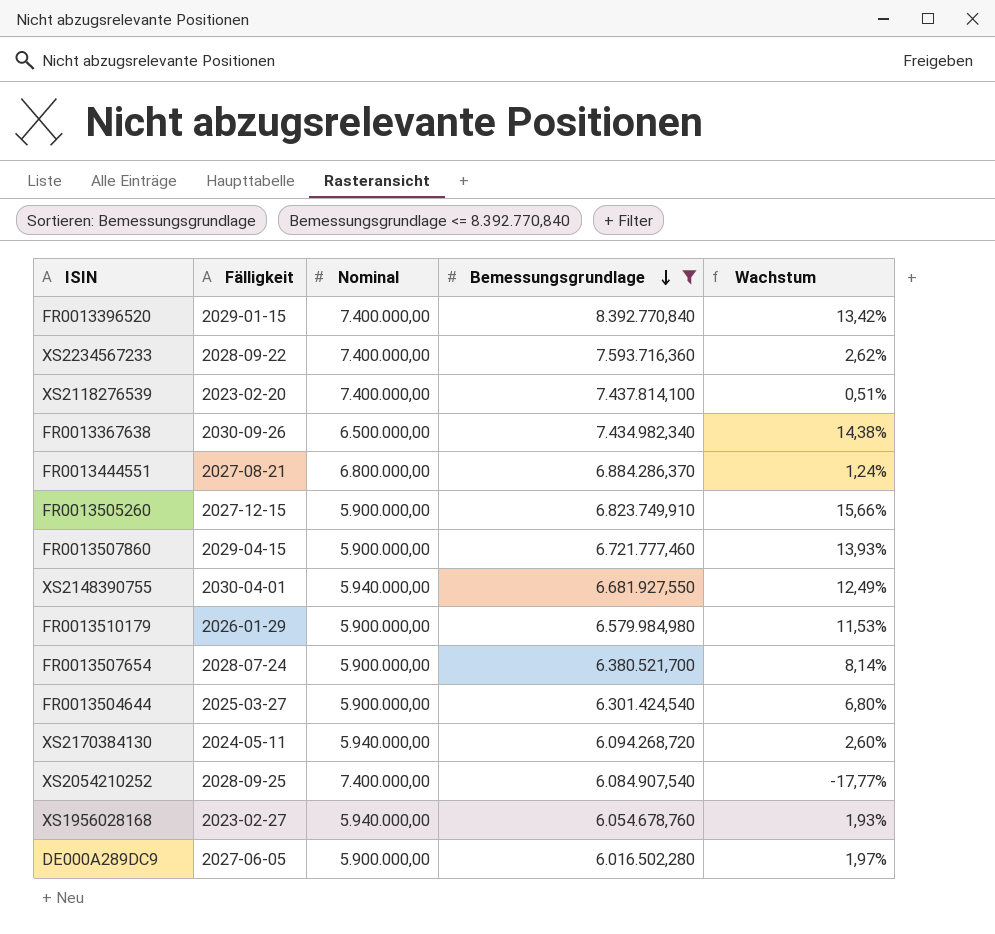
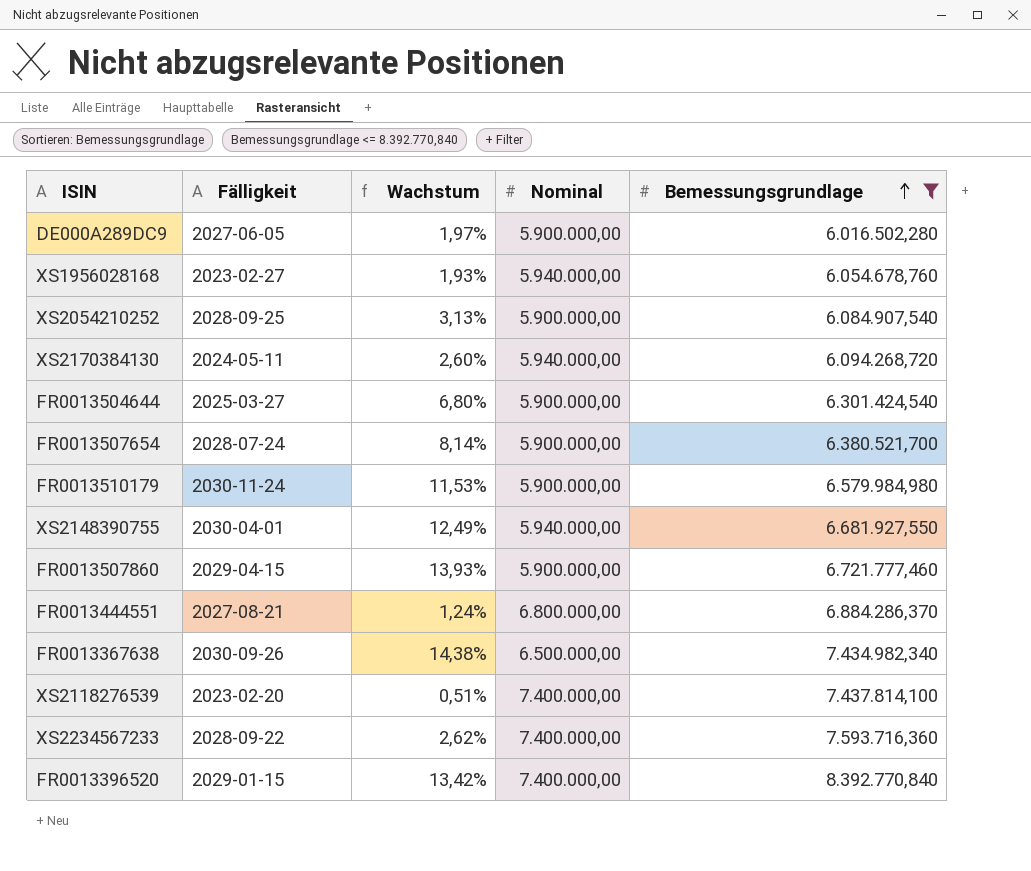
row order: Bemessungsgrundlage descending -> Bemessungsgrundlage ascending
column Wachstum | position: 5 -> 3
row FR0013505260: 2027-12-15 | 5.900.000,00 | 6.823.749,910 | 15,66% -> none
XS2054210252 | Wachstum: -17,77% -> 3,13%
XS2054210252 | Nominal: 7.400.000,00 -> 5.900.000,00
FR0013510179 | Fälligkeit: 2026-01-29 -> 2030-11-24

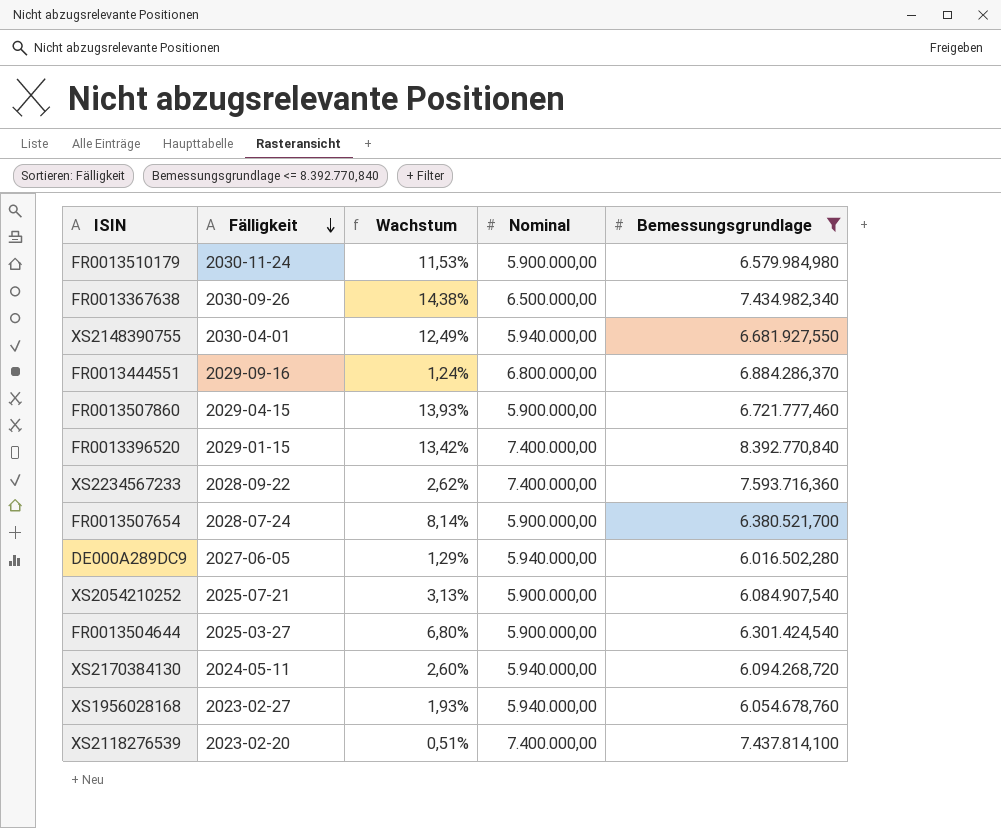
row order: Bemessungsgrundlage ascending -> Fälligkeit descending
FR0013444551 | Fälligkeit: 2027-08-21 -> 2029-09-16
DE000A289DC9 | Wachstum: 1,97% -> 1,29%
DE000A289DC9 | Nominal: 5.900.000,00 -> 5.940.000,00
XS2054210252 | Fälligkeit: 2028-09-25 -> 2025-07-21

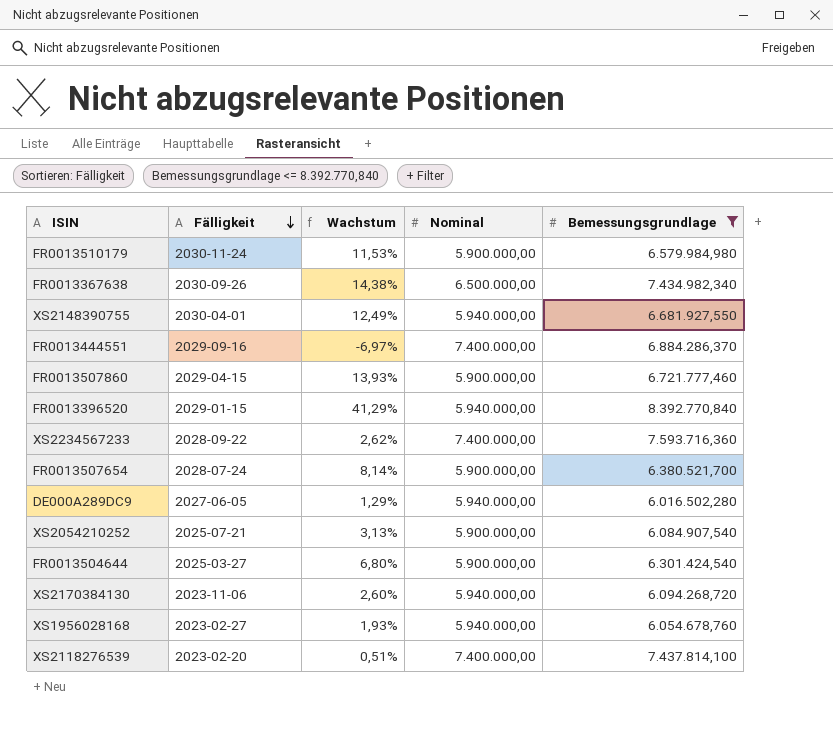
FR0013444551 | Wachstum: 1,24% -> -6,97%
FR0013444551 | Nominal: 6.800.000,00 -> 7.400.000,00
FR0013396520 | Wachstum: 13,42% -> 41,29%
FR0013396520 | Nominal: 7.400.000,00 -> 5.940.000,00
XS2170384130 | Fälligkeit: 2024-05-11 -> 2023-11-06

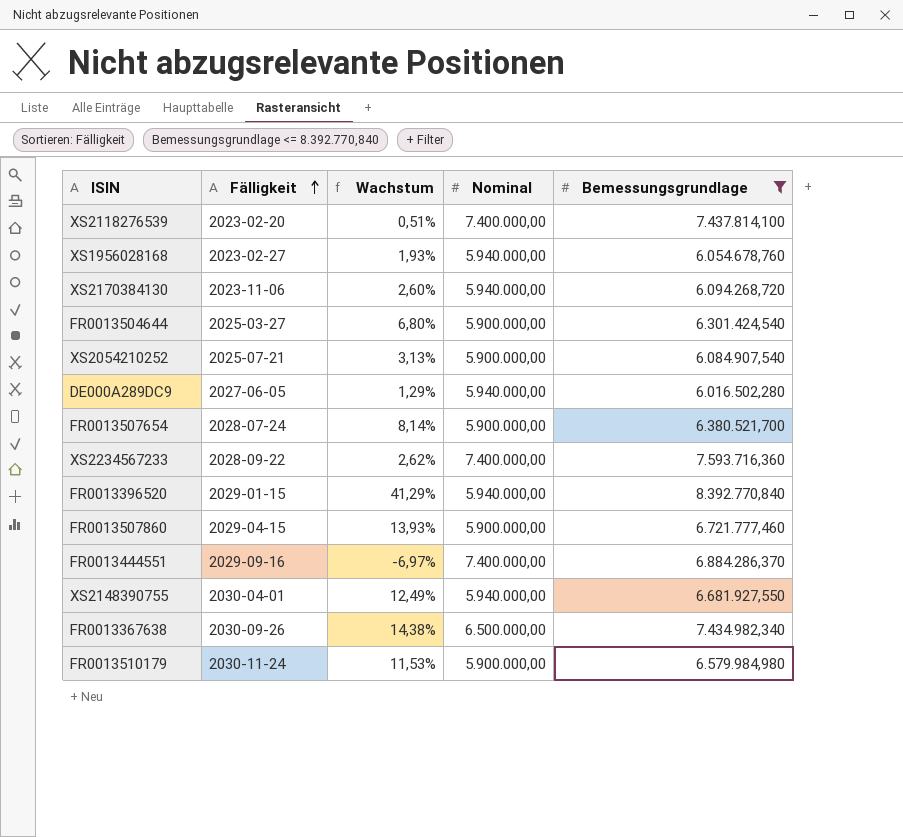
row order: Fälligkeit descending -> Fälligkeit ascending

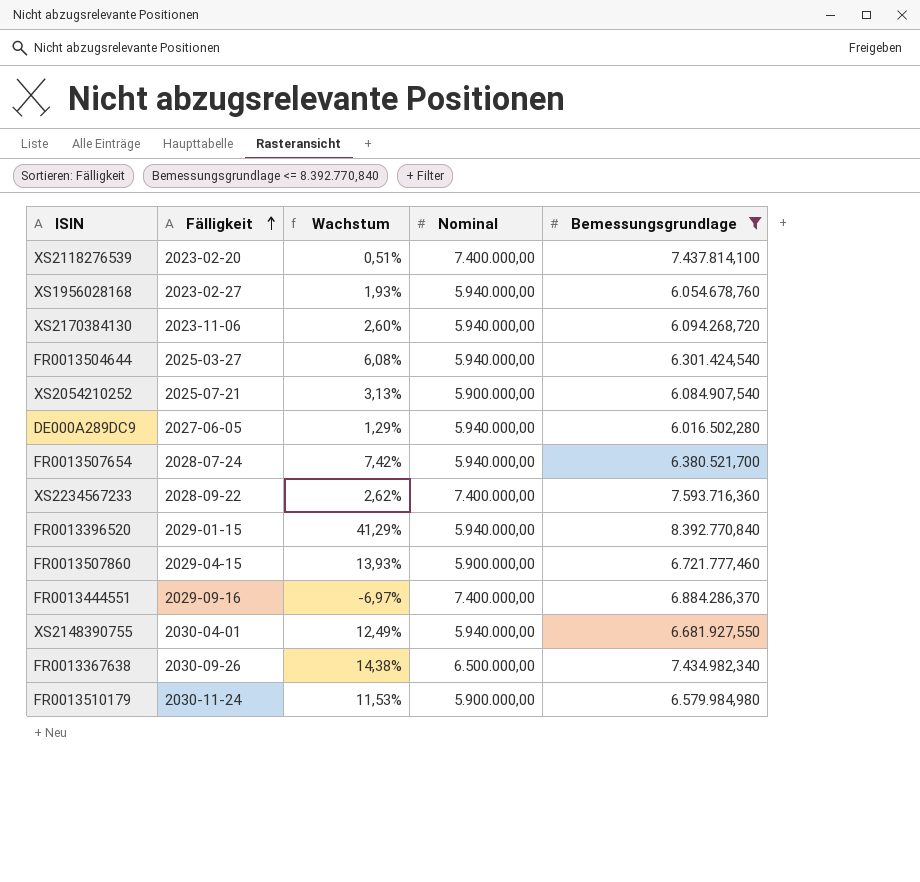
FR0013504644 | Wachstum: 6,80% -> 6,08%
FR0013504644 | Nominal: 5.900.000,00 -> 5.940.000,00
FR0013507654 | Wachstum: 8,14% -> 7,42%
FR0013507654 | Nominal: 5.900.000,00 -> 5.940.000,00

